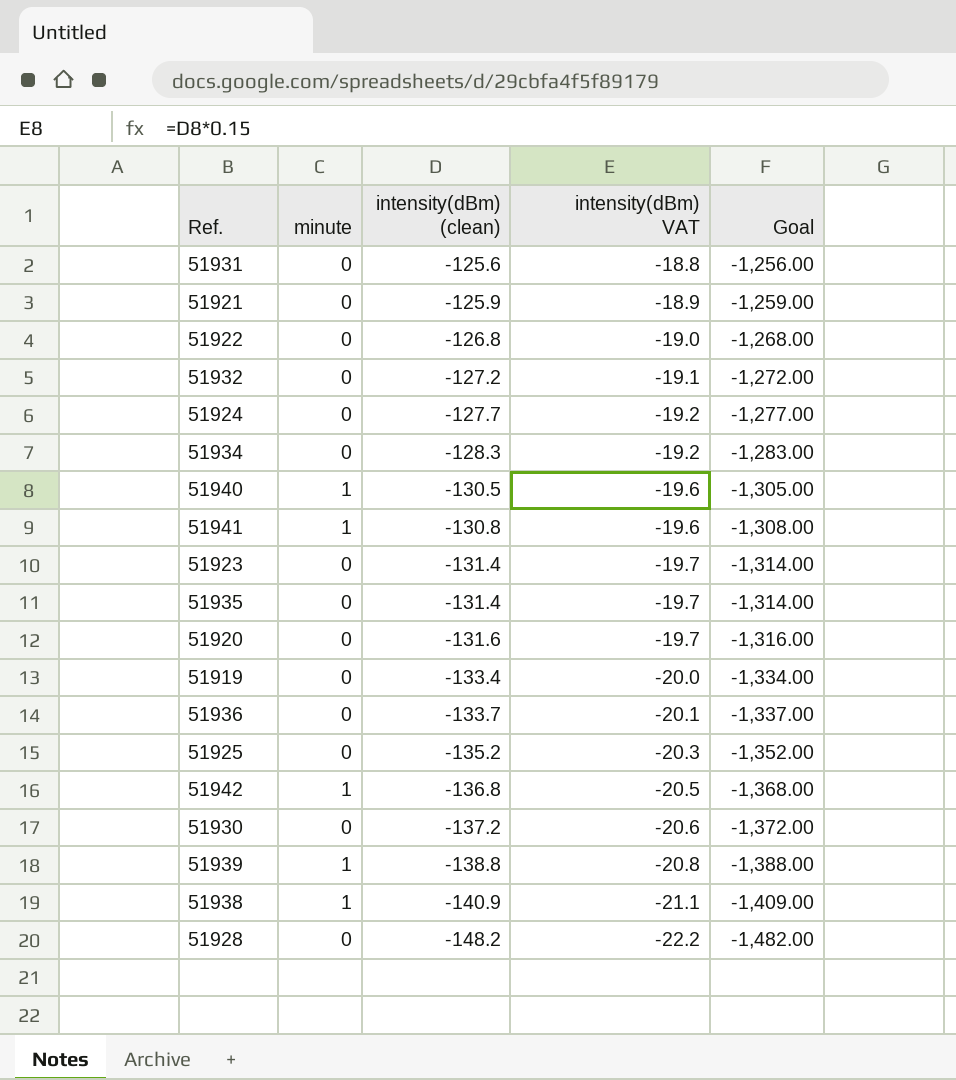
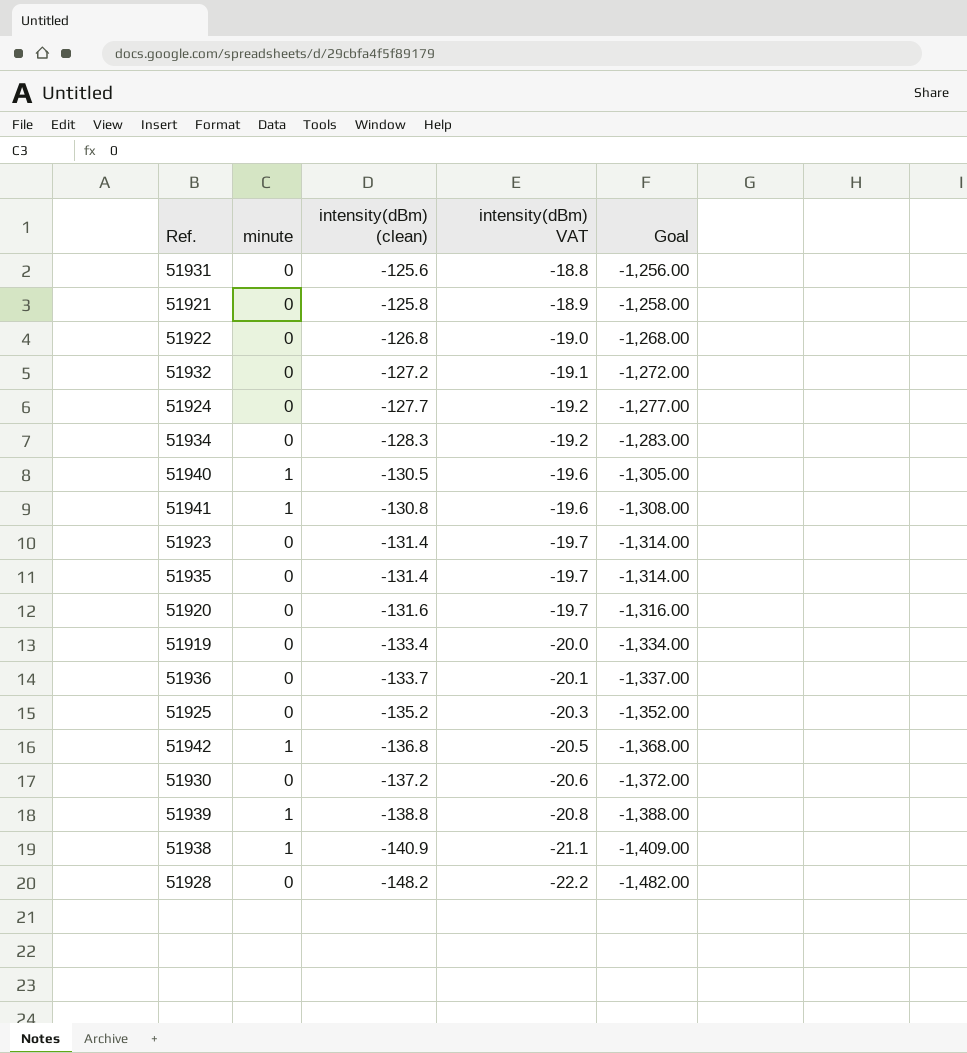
51921 | intensity(dBm) (clean): -125.9 -> -125.8
51921 | Goal: -1,259.00 -> -1,258.00

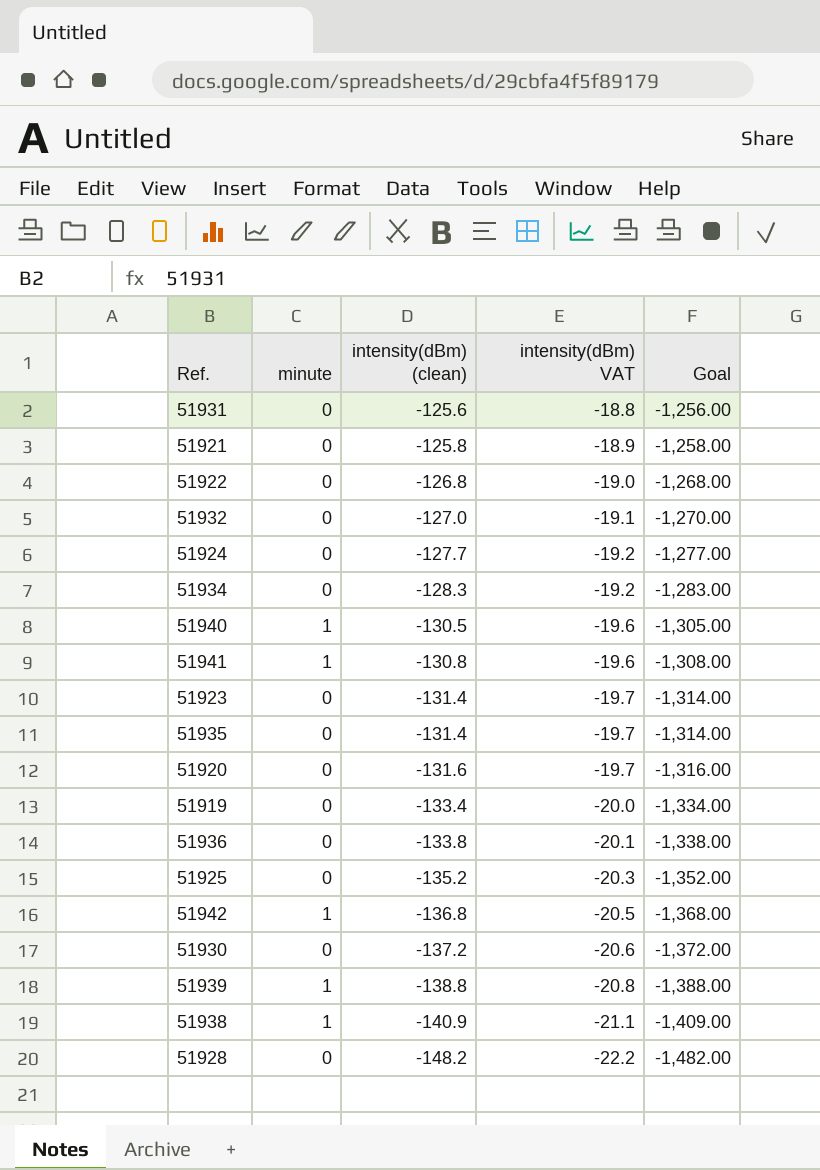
51932 | intensity(dBm) (clean): -127.2 -> -127.0
51932 | Goal: -1,272.00 -> -1,270.00
51936 | intensity(dBm) (clean): -133.7 -> -133.8
51936 | Goal: -1,337.00 -> -1,338.00

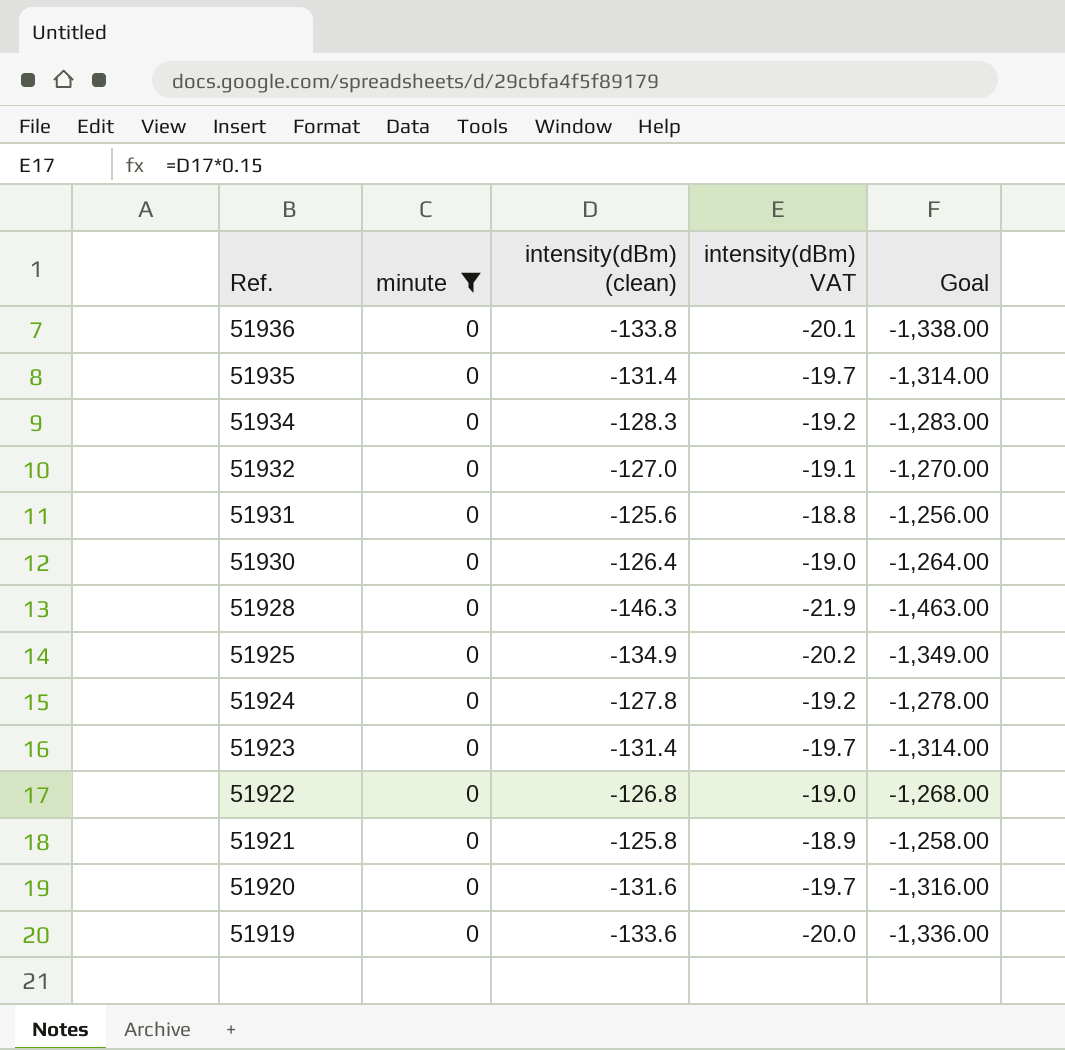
filter: none -> minute = 0
row order: intensity(dBm) (clean) descending -> Ref. descending
51930 | intensity(dBm) (clean): -137.2 -> -126.4
51930 | intensity(dBm) VAT: -20.6 -> -19.0
51930 | Goal: -1,372.00 -> -1,264.00
51928 | intensity(dBm) (clean): -148.2 -> -146.3
51928 | intensity(dBm) VAT: -22.2 -> -21.9
51928 | Goal: -1,482.00 -> -1,463.00
51925 | intensity(dBm) (clean): -135.2 -> -134.9
51925 | intensity(dBm) VAT: -20.3 -> -20.2
51925 | Goal: -1,352.00 -> -1,349.00
51924 | intensity(dBm) (clean): -127.7 -> -127.8
51924 | Goal: -1,277.00 -> -1,278.00
51919 | intensity(dBm) (clean): -133.4 -> -133.6
51919 | Goal: -1,334.00 -> -1,336.00

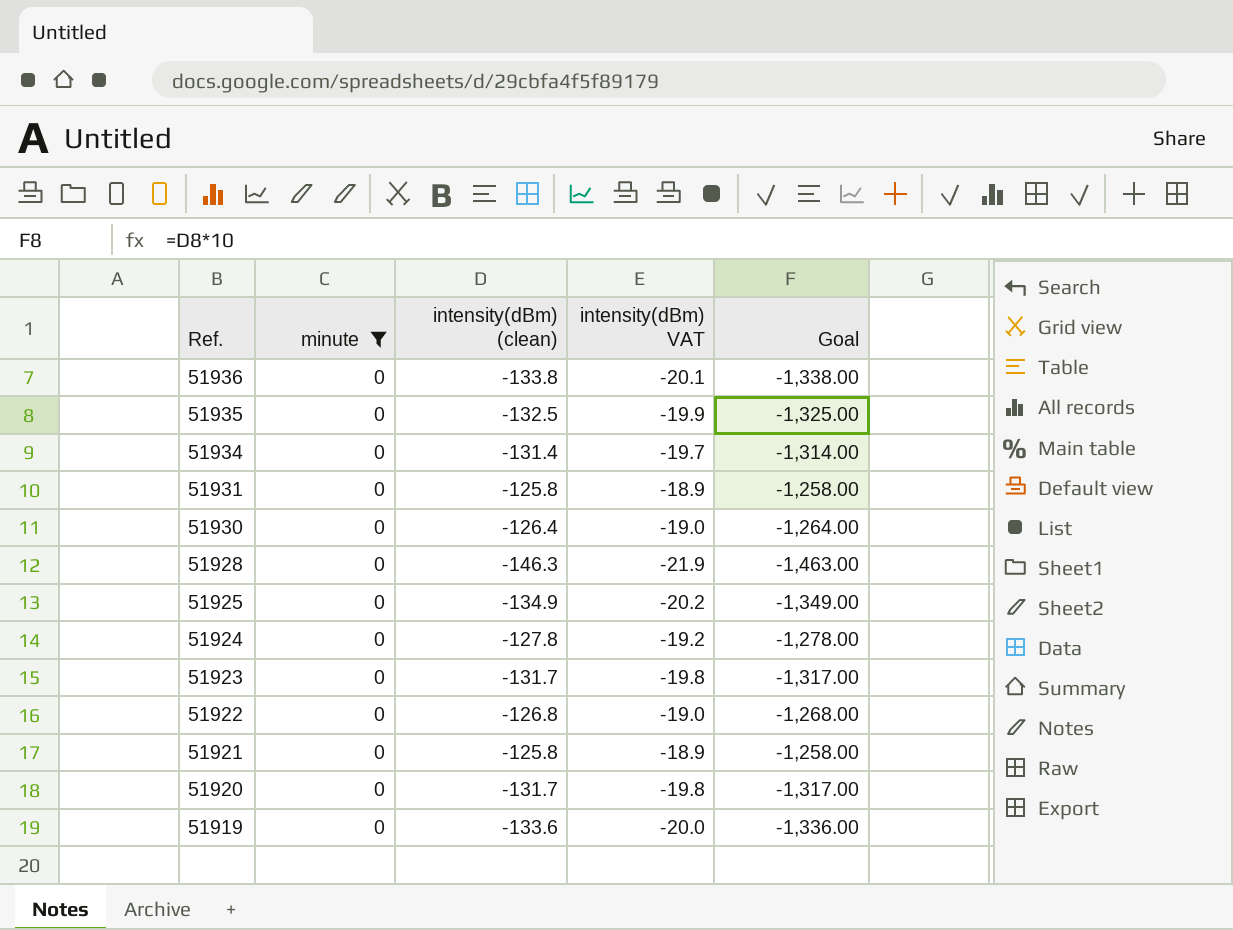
row 51932: 0 | -127.0 | -19.1 | -1,270.00 -> none
51935 | intensity(dBm) (clean): -131.4 -> -132.5
51935 | intensity(dBm) VAT: -19.7 -> -19.9
51935 | Goal: -1,314.00 -> -1,325.00
51934 | intensity(dBm) (clean): -128.3 -> -131.4
51934 | intensity(dBm) VAT: -19.2 -> -19.7
51934 | Goal: -1,283.00 -> -1,314.00
51931 | intensity(dBm) (clean): -125.6 -> -125.8
51931 | intensity(dBm) VAT: -18.8 -> -18.9
51931 | Goal: -1,256.00 -> -1,258.00
51923 | intensity(dBm) (clean): -131.4 -> -131.7
51923 | intensity(dBm) VAT: -19.7 -> -19.8
51923 | Goal: -1,314.00 -> -1,317.00
51920 | intensity(dBm) (clean): -131.6 -> -131.7
51920 | intensity(dBm) VAT: -19.7 -> -19.8
51920 | Goal: -1,316.00 -> -1,317.00

